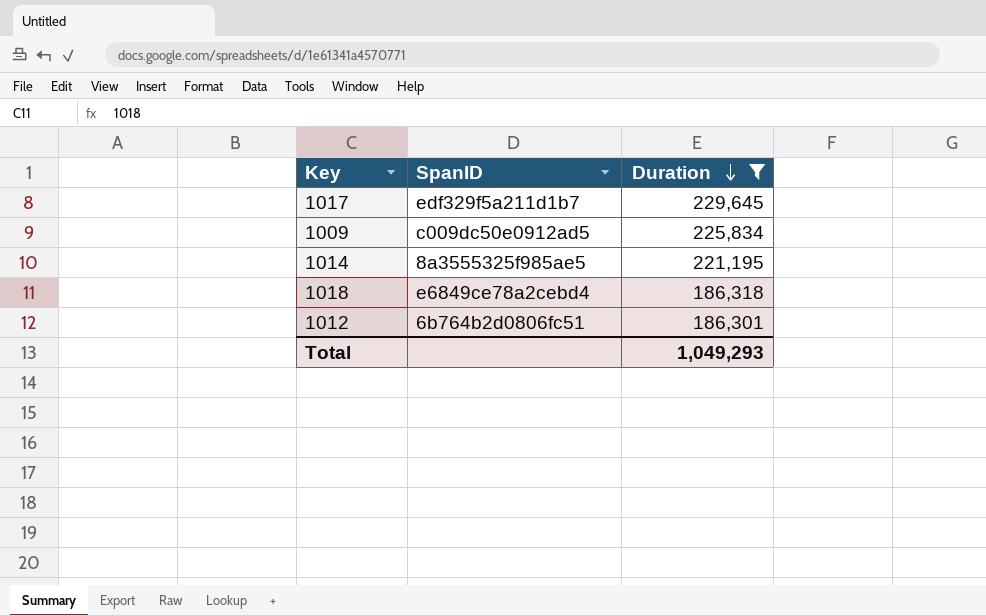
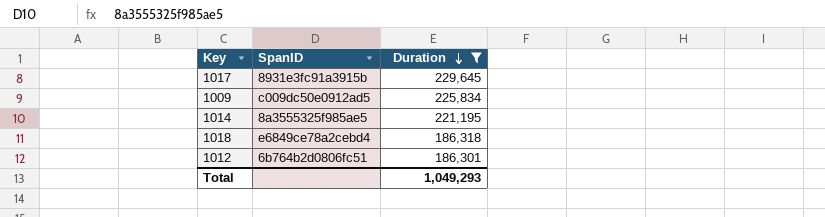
1017 | SpanID: edf329f5a211d1b7 -> 8931e3fc91a3915b

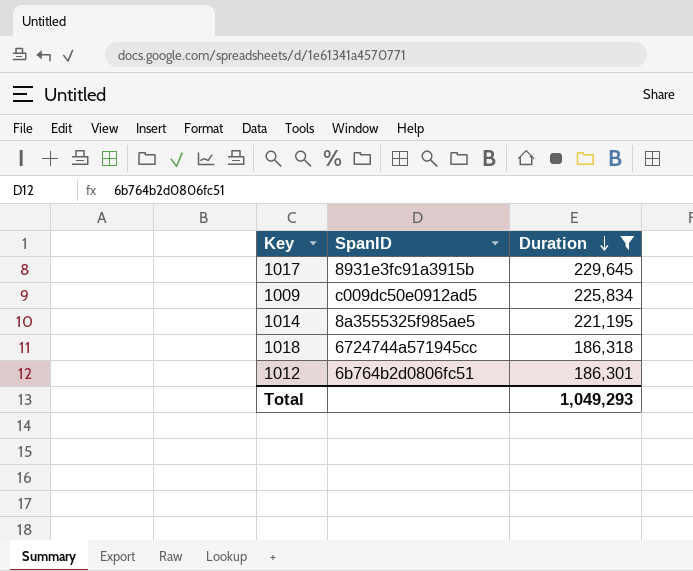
1018 | SpanID: e6849ce78a2cebd4 -> 6724744a571945cc

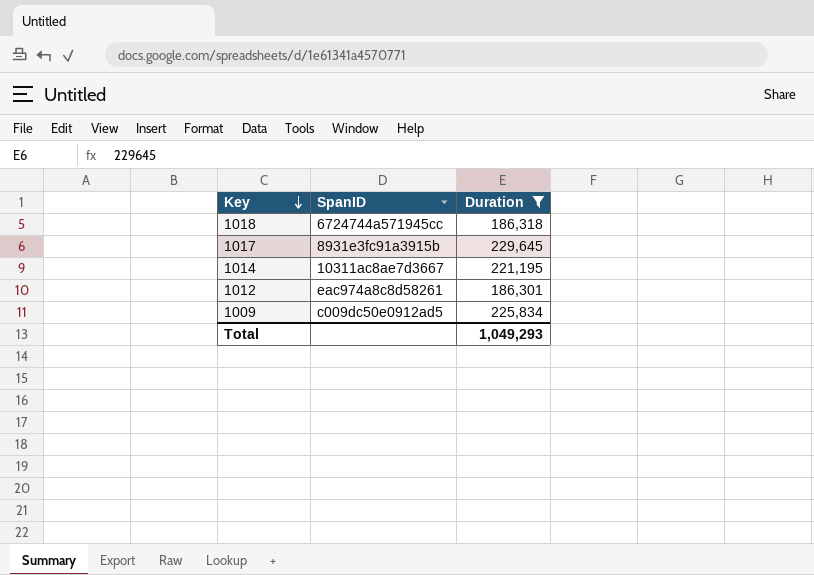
row order: Duration descending -> Key descending
1014 | SpanID: 8a3555325f985ae5 -> 10311ac8ae7d3667
1012 | SpanID: 6b764b2d0806fc51 -> eac974a8c8d58261

